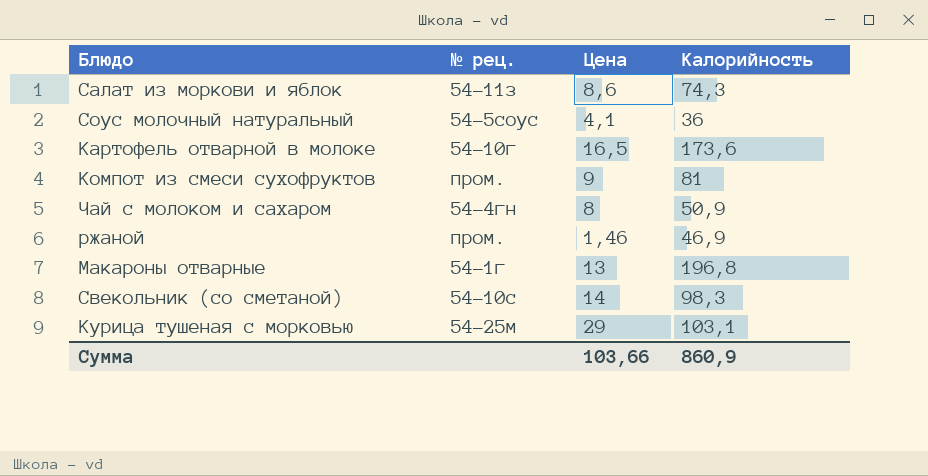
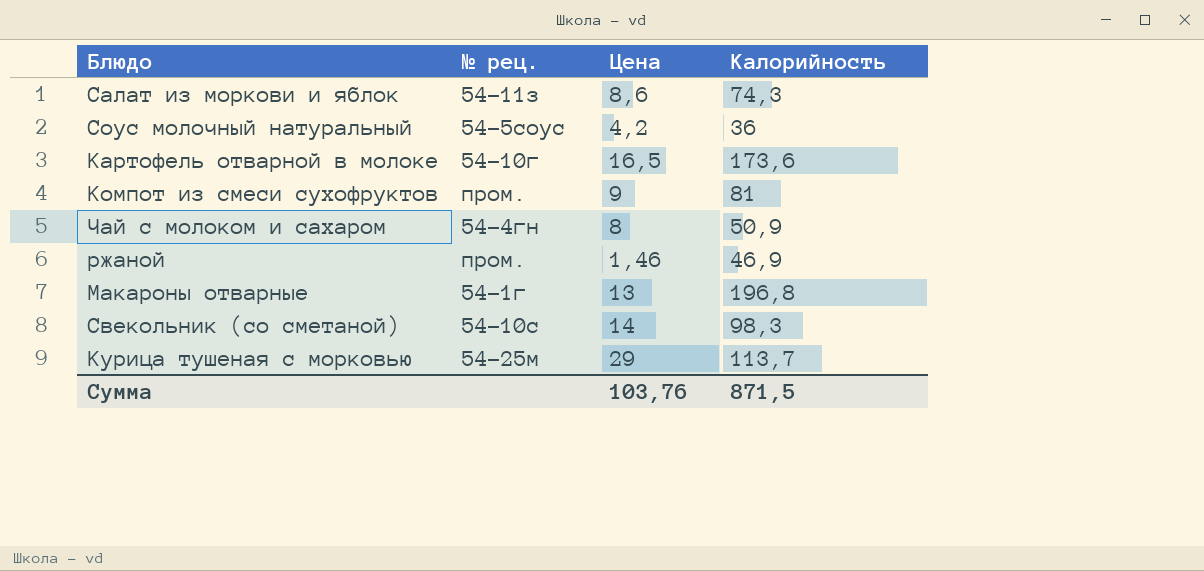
Соус молочный натуральный | Цена: 4,1 -> 4,2
Курица тушеная с морковью | Калорийность: 103,1 -> 113,7
Сумма | Цена: 103,66 -> 103,76
Сумма | Калорийность: 860,9 -> 871,5

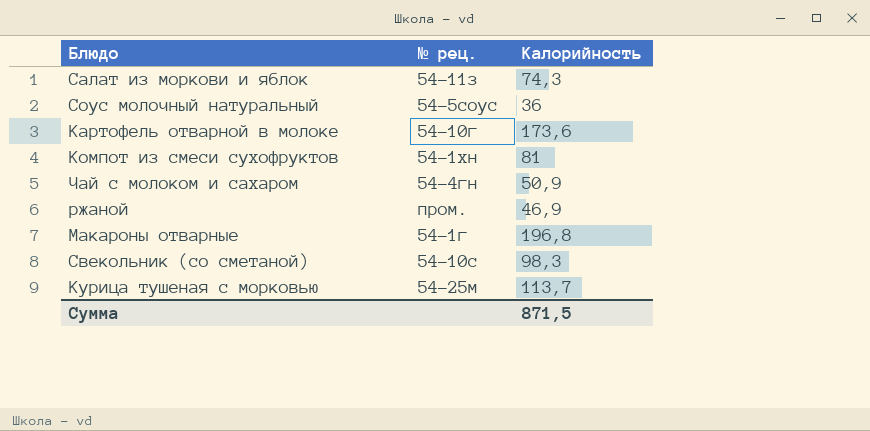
column Цена | position: 3 -> none
Компот из смеси сухофруктов | № рец.: пром. -> 54-1хн

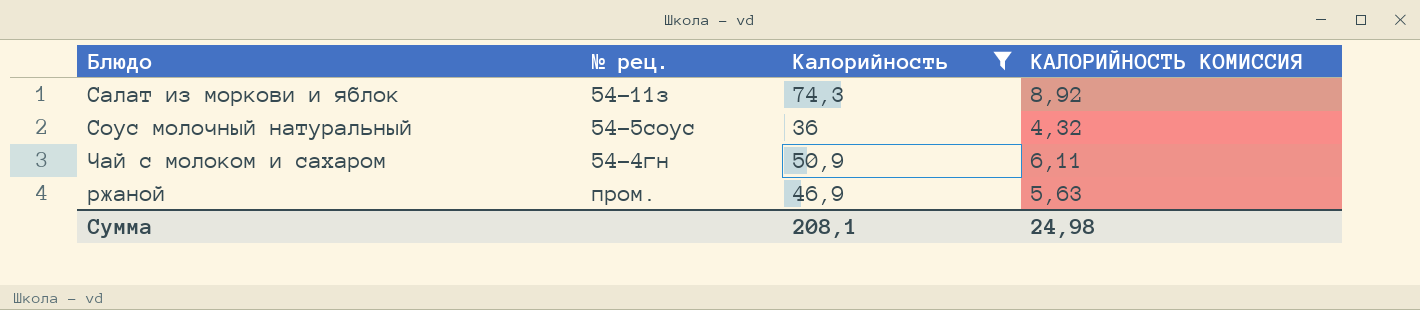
filter: none -> Калорийность <= 74,3
column КАЛОРИЙНОСТЬ КОМИССИЯ | formula: none -> [Калорийность] * 0,12
Сумма | Калорийность: 871,5 -> 208,1

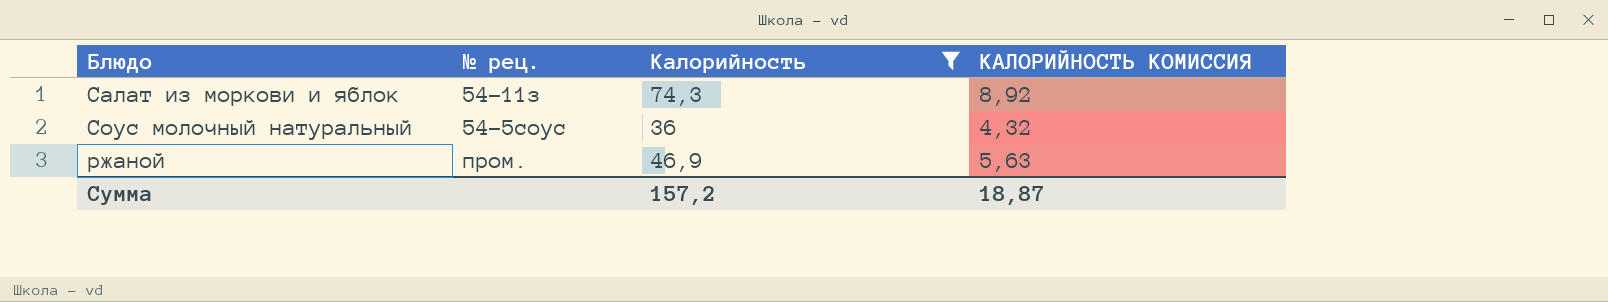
row Чай с молоком и сахаром: 54-4гн | 50,9 | 6,11 -> none
Сумма | Калорийность: 208,1 -> 157,2
Сумма | КАЛОРИЙНОСТЬ КОМИССИЯ: 24,98 -> 18,87

